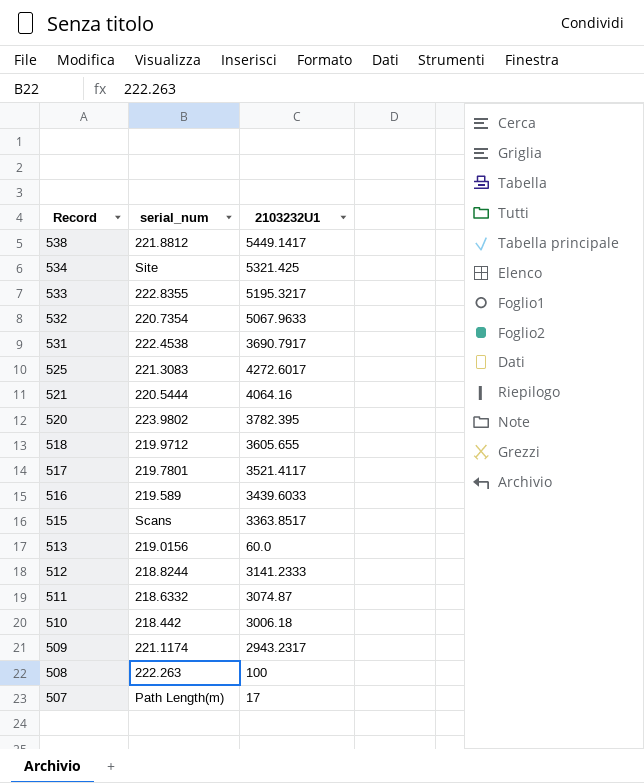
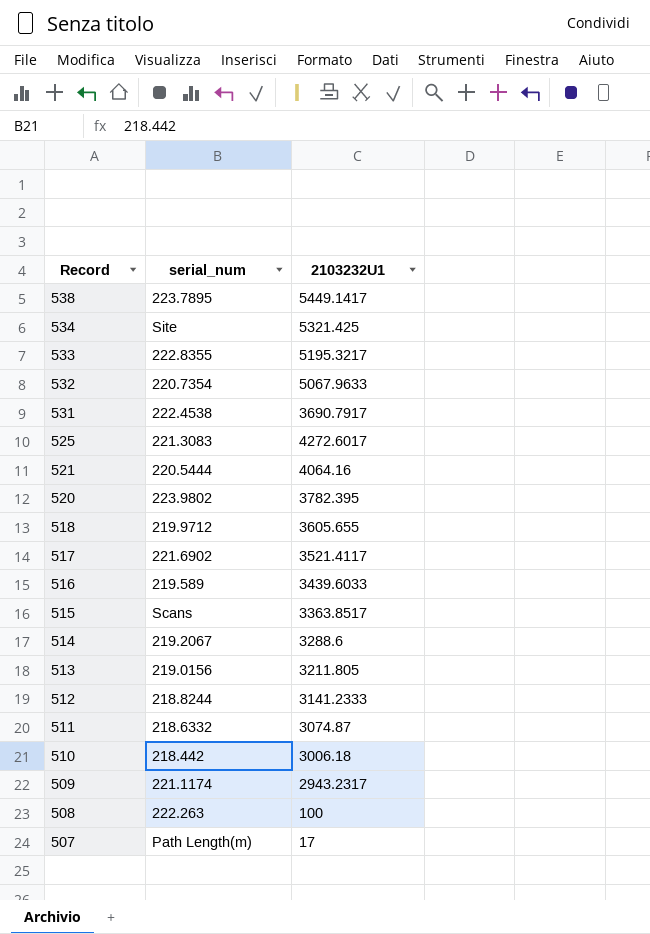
538 | serial_num: 221.8812 -> 223.7895
517 | serial_num: 219.7801 -> 221.6902
row 514: none -> 219.2067 | 3288.6
513 | 2103232U1: 60.0 -> 3211.805

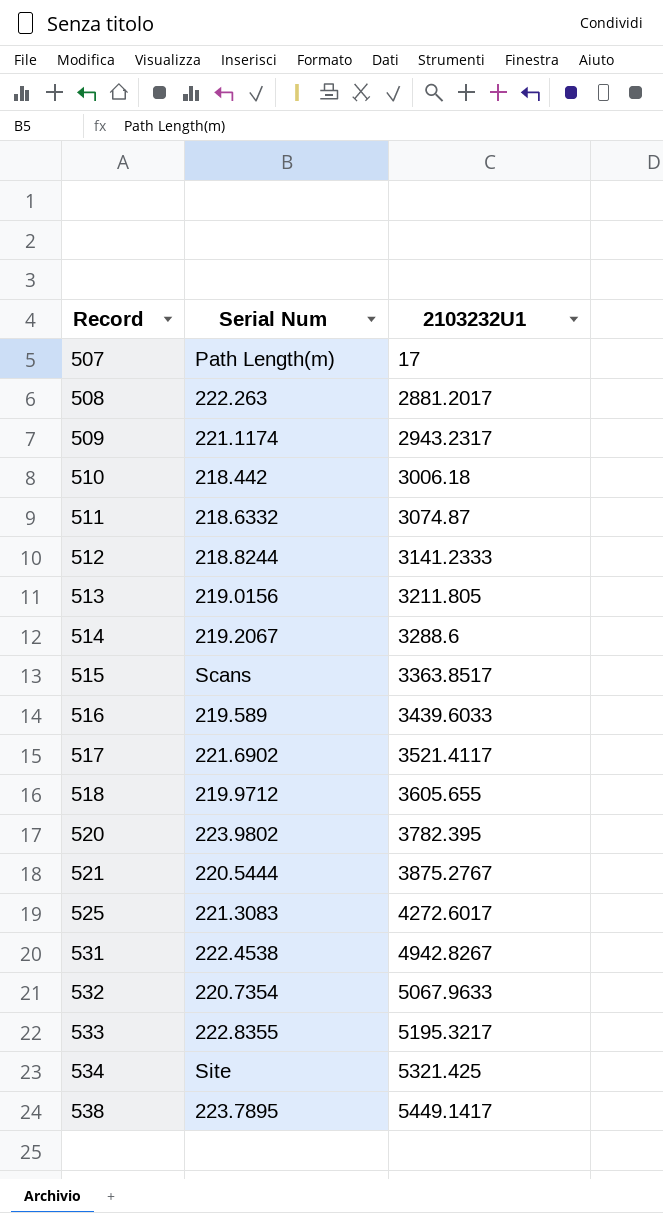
row order: Record descending -> Record ascending
column name: serial_num -> Serial Num
508 | 2103232U1: 100 -> 2881.2017
521 | 2103232U1: 4064.16 -> 3875.2767
531 | 2103232U1: 3690.7917 -> 4942.8267

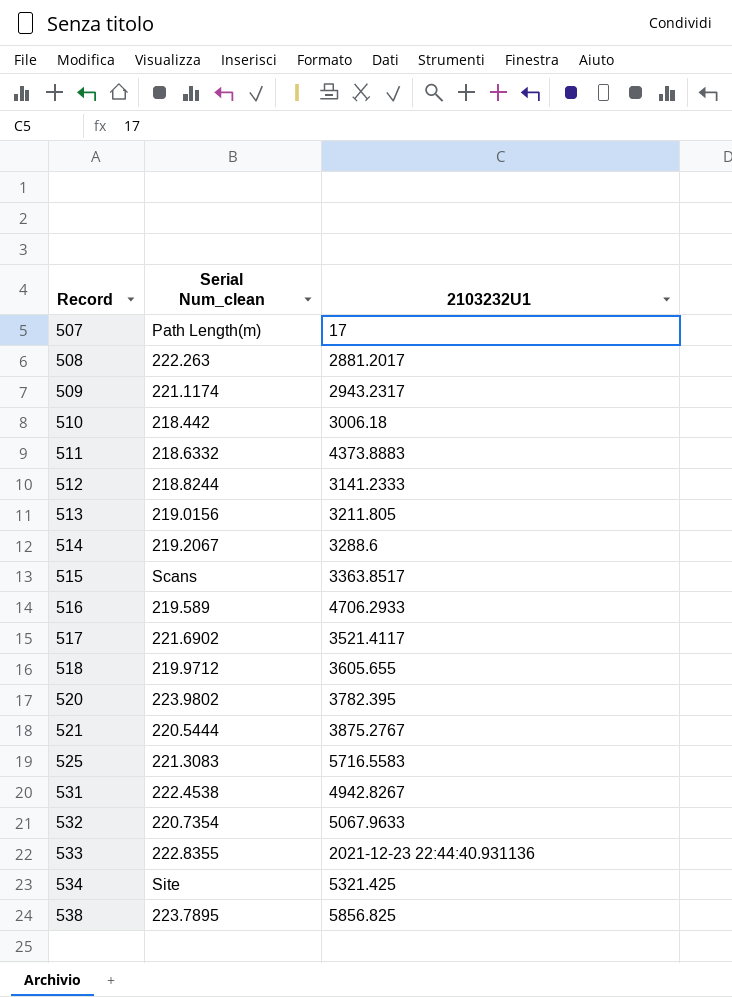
column name: Serial Num -> Serial Num_clean
511 | 2103232U1: 3074.87 -> 4373.8883
516 | 2103232U1: 3439.6033 -> 4706.2933
525 | 2103232U1: 4272.6017 -> 5716.5583
533 | 2103232U1: 5195.3217 -> 2021-12-23 22:44:40.931136
538 | 2103232U1: 5449.1417 -> 5856.825

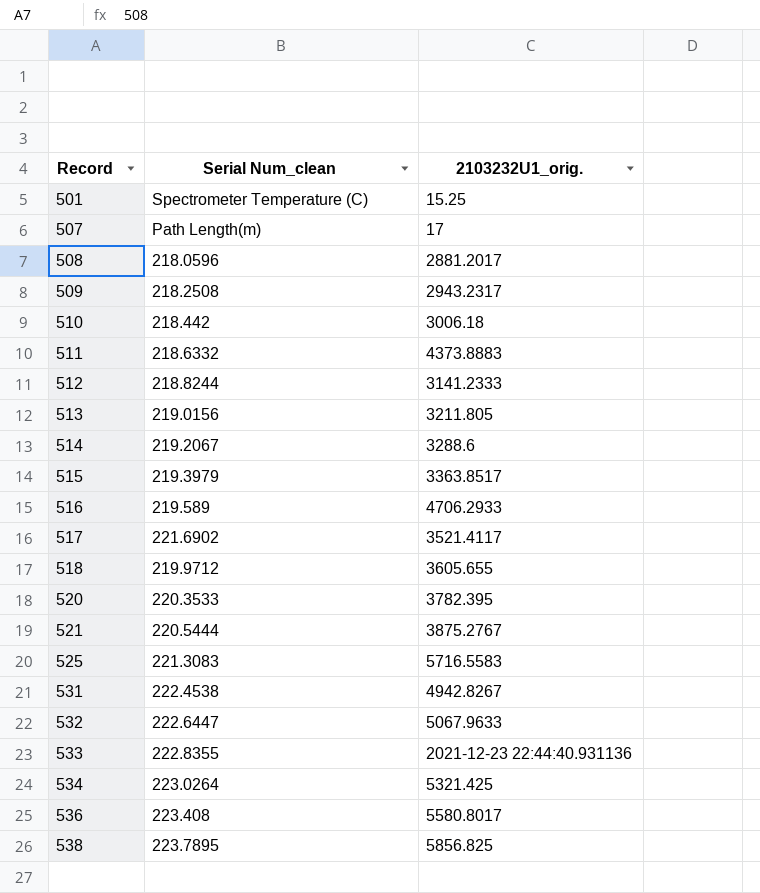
column name: 2103232U1 -> 2103232U1_orig.
row 501: none -> Spectrometer Temperature (C) | 15.25
508 | Serial Num_clean: 222.263 -> 218.0596
509 | Serial Num_clean: 221.1174 -> 218.2508
515 | Serial Num_clean: Scans -> 219.3979
520 | Serial Num_clean: 223.9802 -> 220.3533
532 | Serial Num_clean: 220.7354 -> 222.6447
534 | Serial Num_clean: Site -> 223.0264
row 536: none -> 223.408 | 5580.8017

